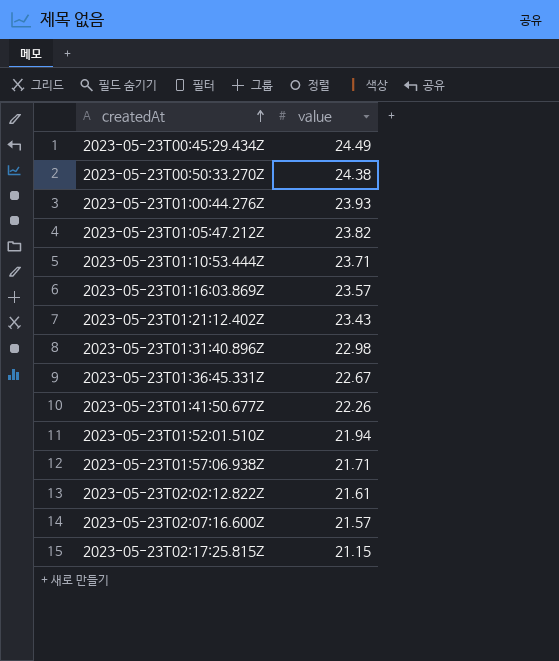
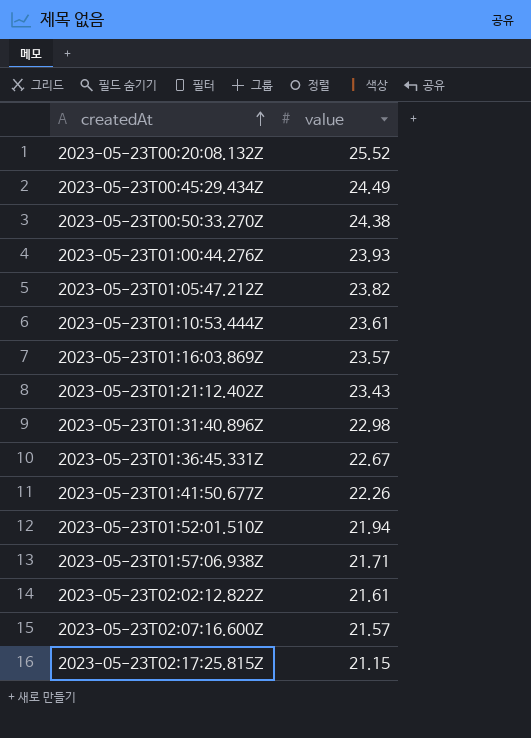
row 2023-05-23T00:20:08.132Z: none -> 25.52
2023-05-23T01:10:53.444Z | value: 23.71 -> 23.61

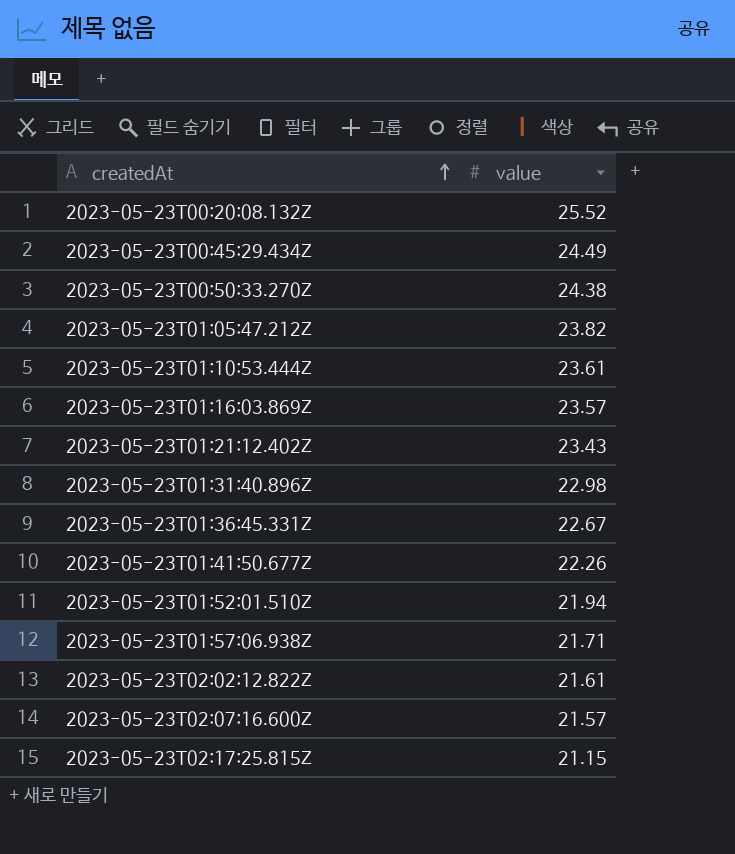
row 2023-05-23T01:00:44.276Z: 23.93 -> none

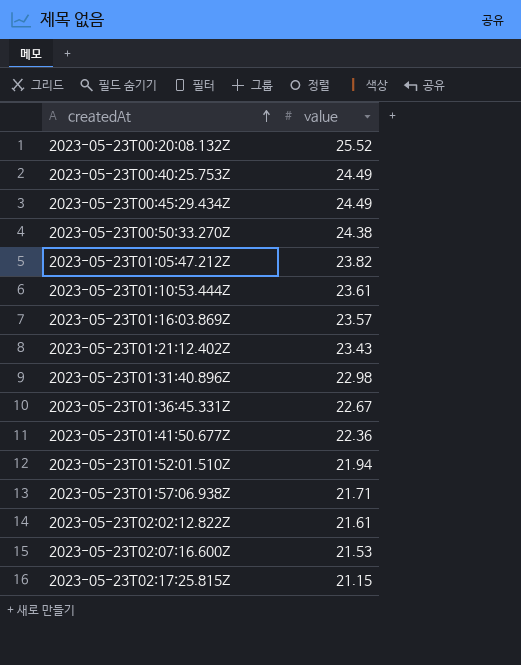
row 2023-05-23T00:40:25.753Z: none -> 24.49
2023-05-23T01:41:50.677Z | value: 22.26 -> 22.36
2023-05-23T02:07:16.600Z | value: 21.57 -> 21.53

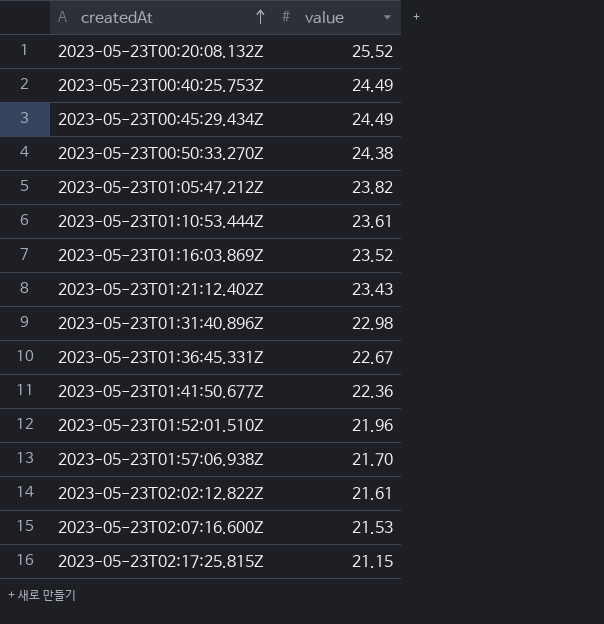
2023-05-23T01:16:03.869Z | value: 23.57 -> 23.52
2023-05-23T01:52:01.510Z | value: 21.94 -> 21.96
2023-05-23T01:57:06.938Z | value: 21.71 -> 21.70

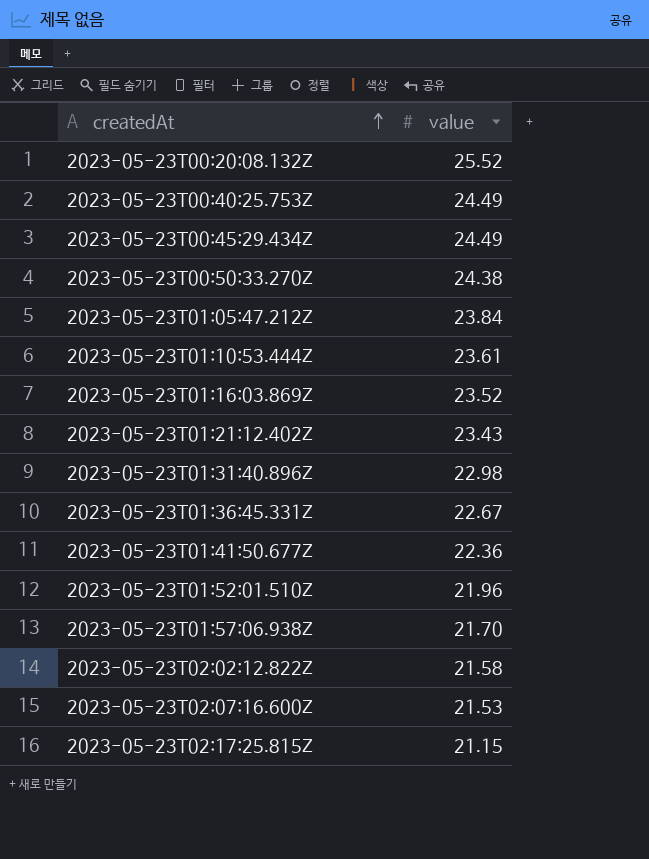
2023-05-23T01:05:47.212Z | value: 23.82 -> 23.84
2023-05-23T02:02:12.822Z | value: 21.61 -> 21.58

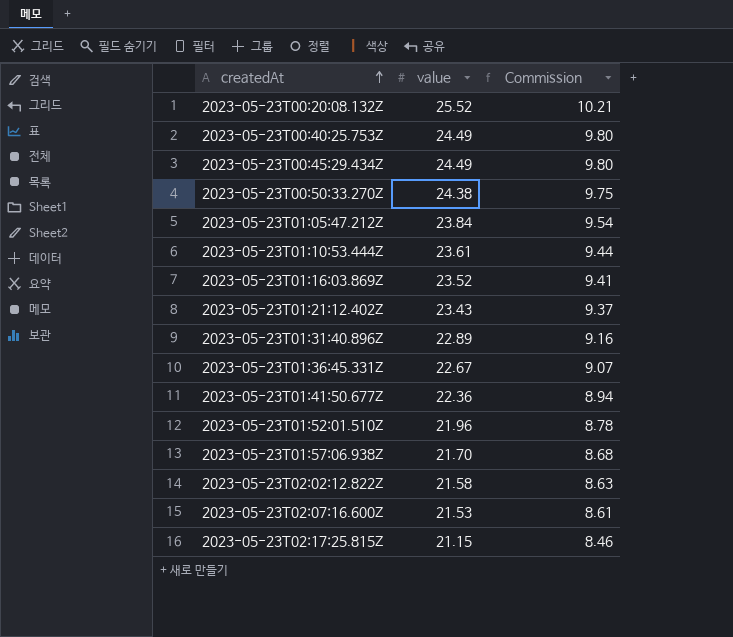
column Commission | formula: none -> [value] * 0.4
2023-05-23T01:31:40.896Z | value: 22.98 -> 22.89

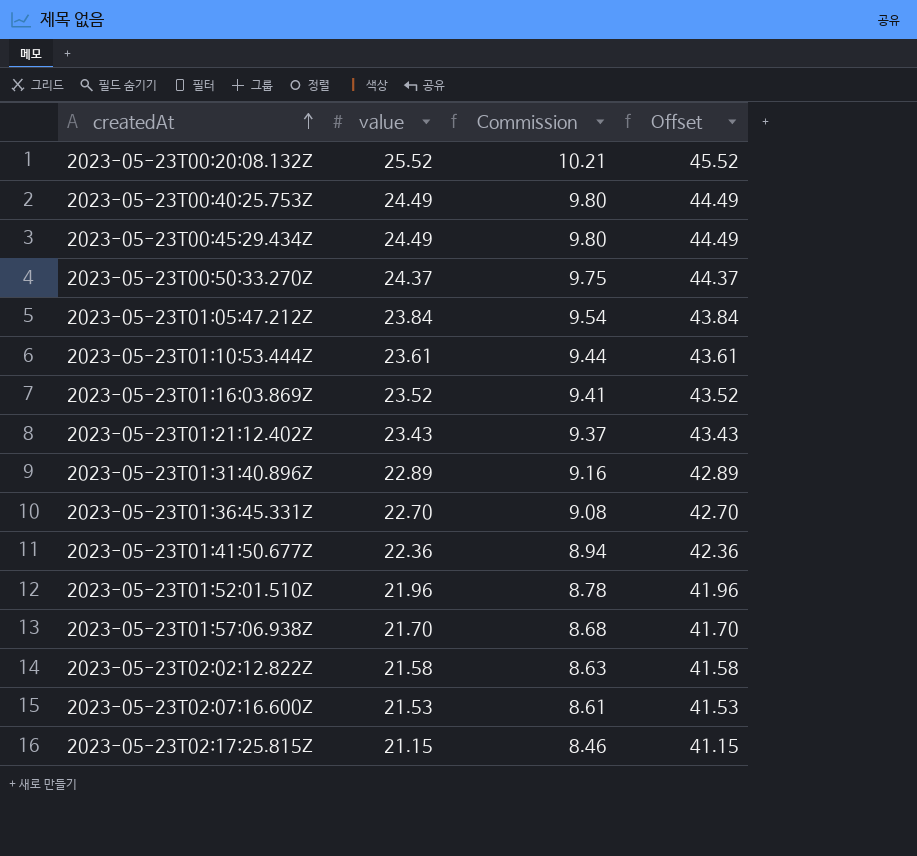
column Offset | formula: none -> [value] + 20
2023-05-23T00:50:33.270Z | value: 24.38 -> 24.37
2023-05-23T01:36:45.331Z | value: 22.67 -> 22.70
2023-05-23T01:36:45.331Z | Commission: 9.07 -> 9.08

